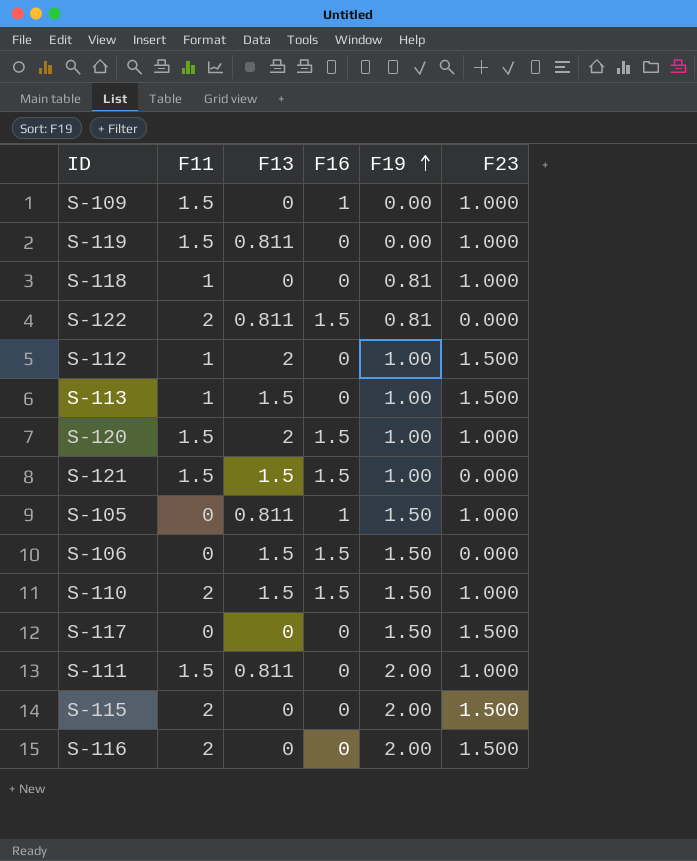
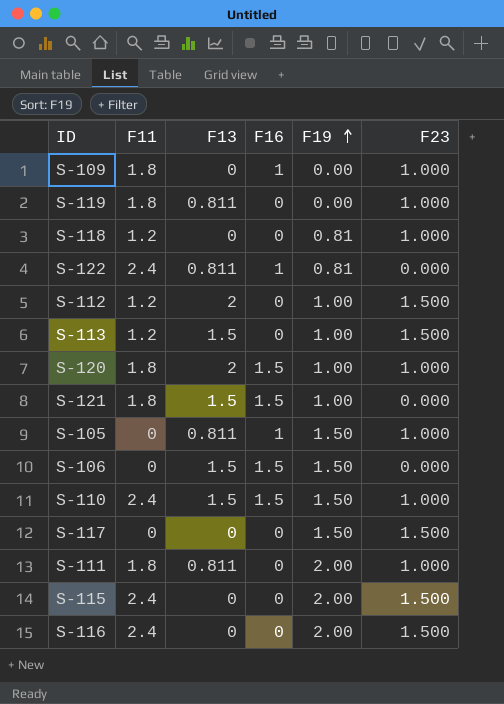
S-109 | F11: 1.5 -> 1.8
S-119 | F11: 1.5 -> 1.8
S-118 | F11: 1 -> 1.2
S-122 | F11: 2 -> 2.4
S-122 | F16: 1.5 -> 1
S-112 | F11: 1 -> 1.2
S-113 | F11: 1 -> 1.2
S-120 | F11: 1.5 -> 1.8
S-121 | F11: 1.5 -> 1.8
S-110 | F11: 2 -> 2.4
S-111 | F11: 1.5 -> 1.8
S-115 | F11: 2 -> 2.4
S-116 | F11: 2 -> 2.4

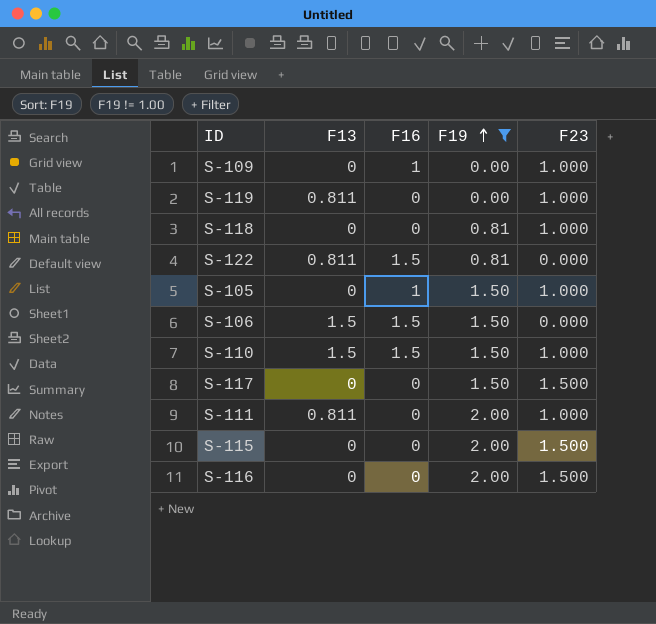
filter: none -> F19 != 1.00
column F11 | position: 2 -> none
S-122 | F16: 1 -> 1.5
S-105 | F13: 0.811 -> 0

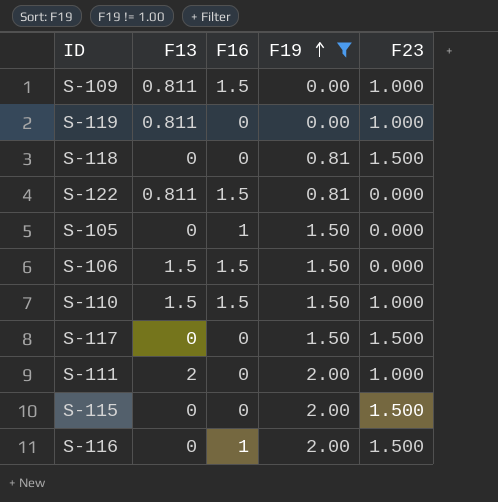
S-109 | F13: 0 -> 0.811
S-109 | F16: 1 -> 1.5
S-118 | F23: 1.000 -> 1.500
S-105 | F23: 1.000 -> 0.000
S-111 | F13: 0.811 -> 2
S-116 | F16: 0 -> 1

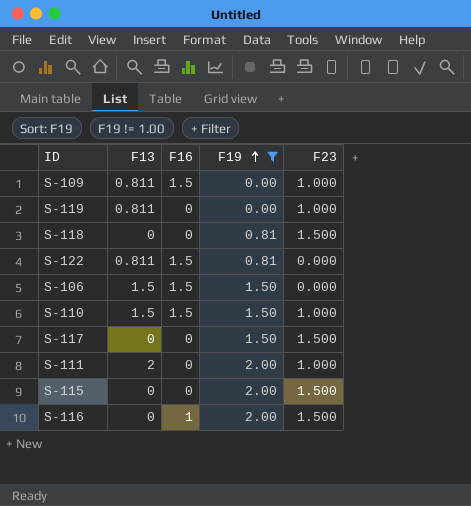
row S-105: 0 | 1 | 1.50 | 0.000 -> none

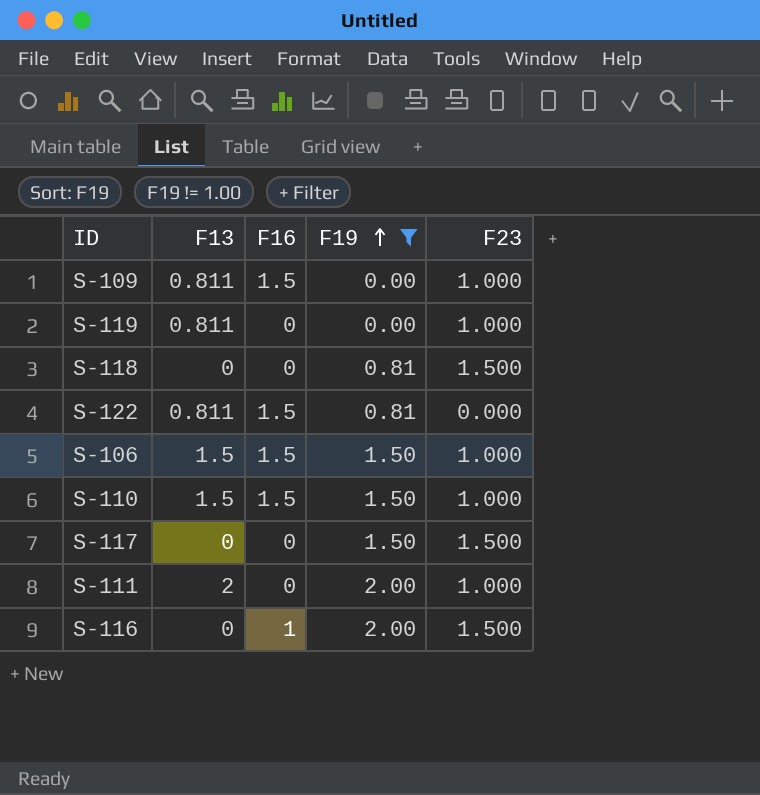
row S-115: 0 | 0 | 2.00 | 1.500 -> none
S-106 | F23: 0.000 -> 1.000

